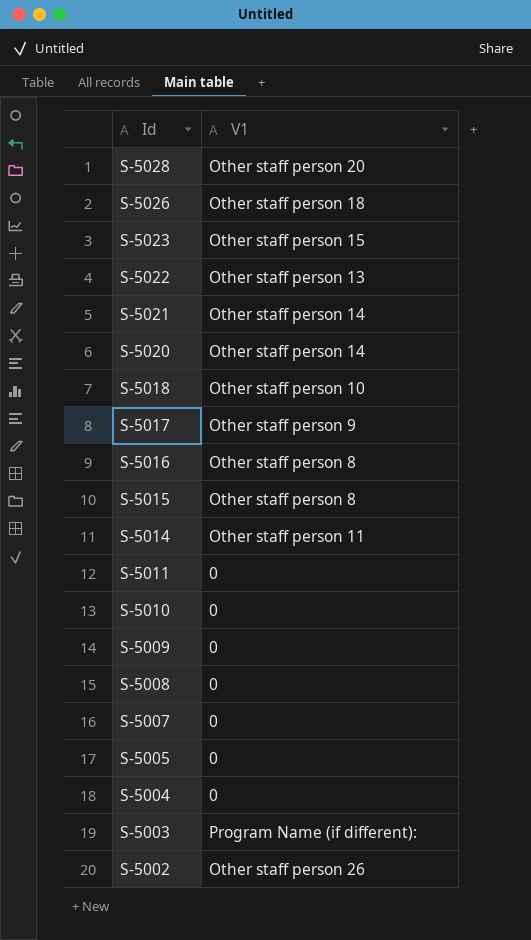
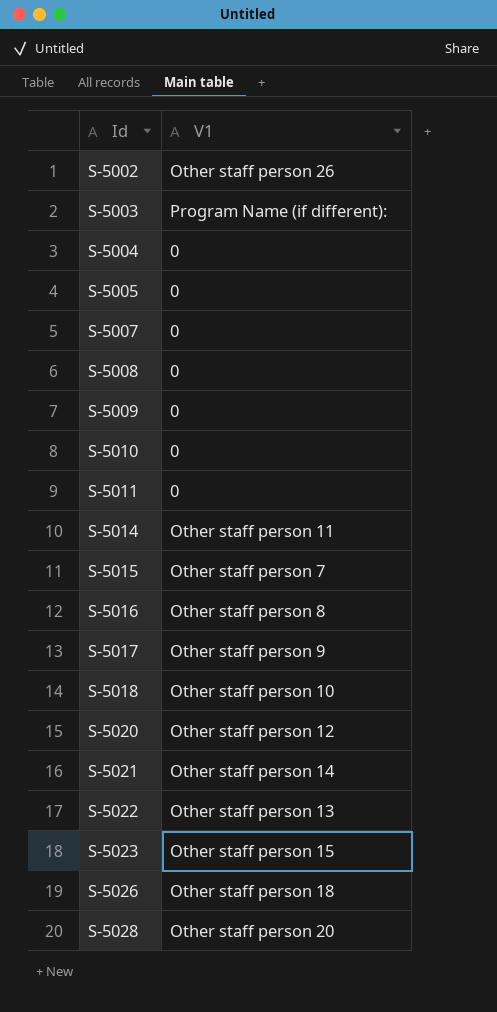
row order: Id descending -> Id ascending
S-5015 | V1: Other staff person 8 -> Other staff person 7
S-5020 | V1: Other staff person 14 -> Other staff person 12

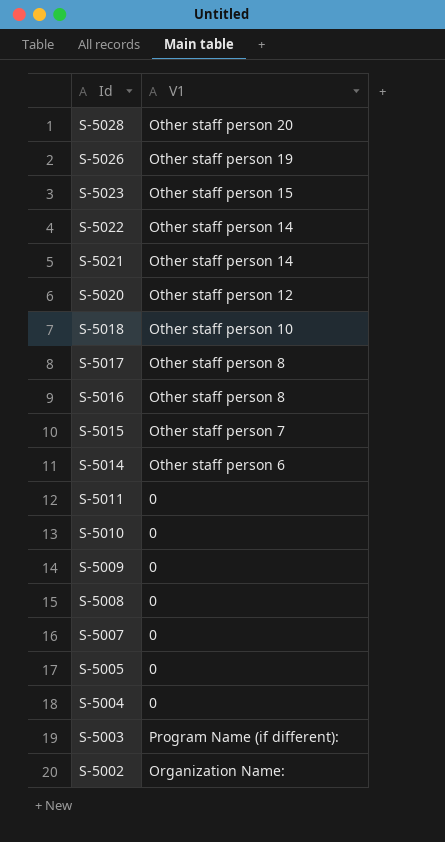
row order: Id ascending -> Id descending
S-5026 | V1: Other staff person 18 -> Other staff person 19
S-5022 | V1: Other staff person 13 -> Other staff person 14
S-5017 | V1: Other staff person 9 -> Other staff person 8
S-5014 | V1: Other staff person 11 -> Other staff person 6
S-5002 | V1: Other staff person 26 -> Organization Name:

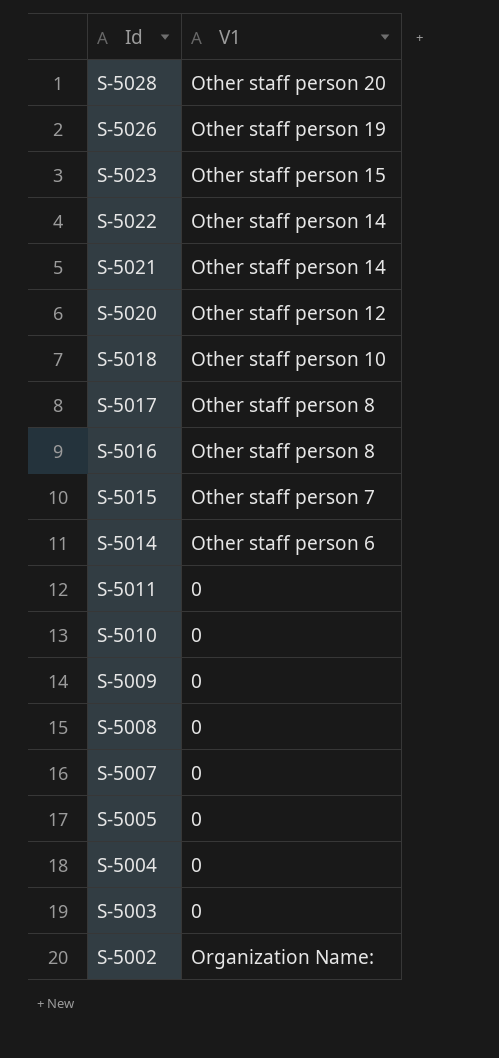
S-5003 | V1: Program Name (if different): -> 0

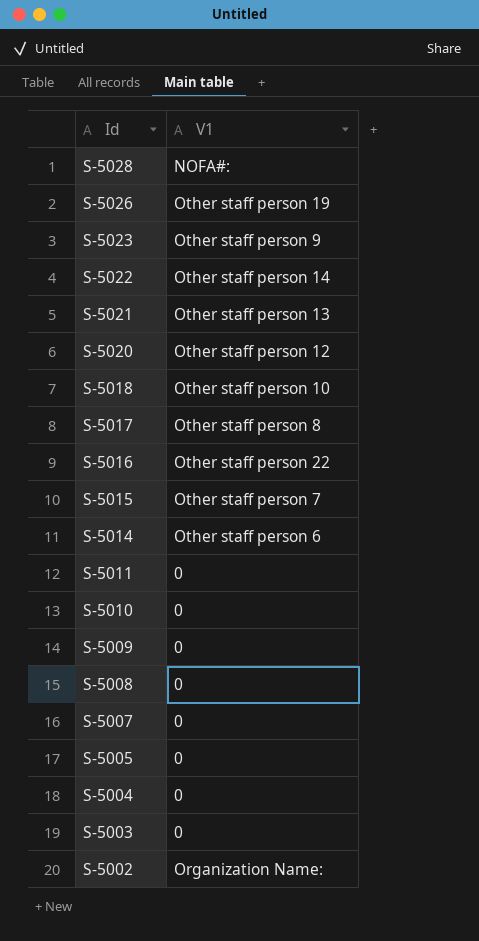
S-5028 | V1: Other staff person 20 -> NOFA#:
S-5023 | V1: Other staff person 15 -> Other staff person 9
S-5021 | V1: Other staff person 14 -> Other staff person 13
S-5016 | V1: Other staff person 8 -> Other staff person 22

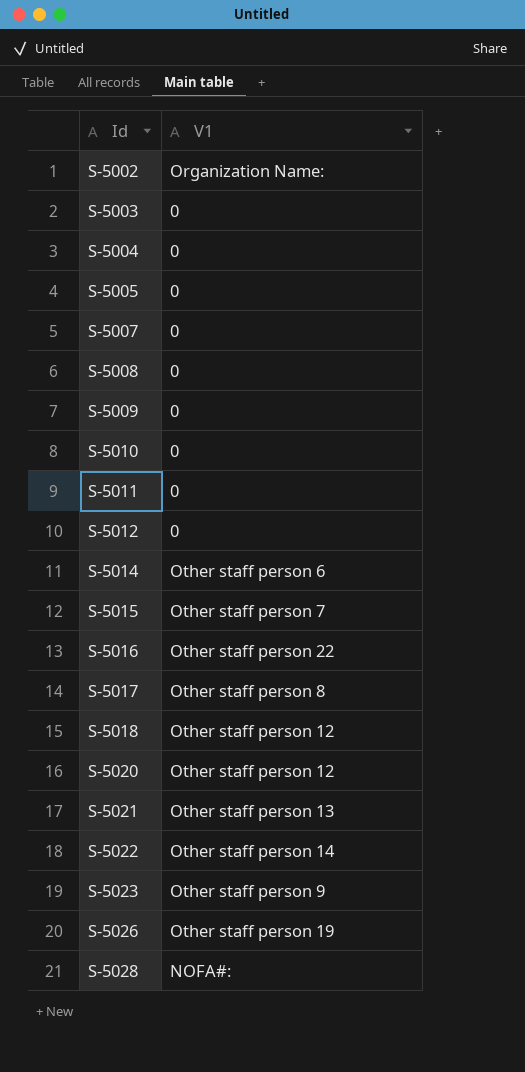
row order: Id descending -> Id ascending
row S-5012: none -> 0
S-5018 | V1: Other staff person 10 -> Other staff person 12

